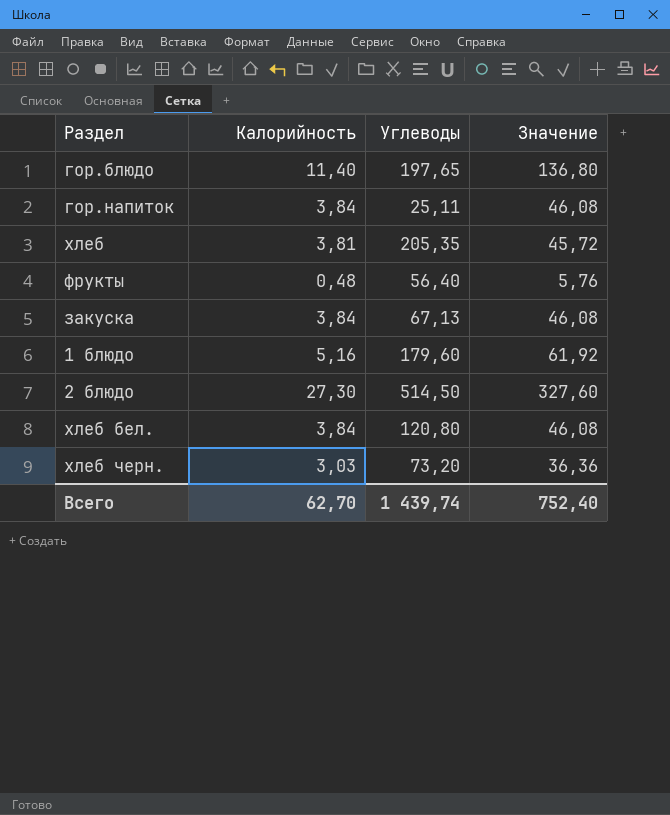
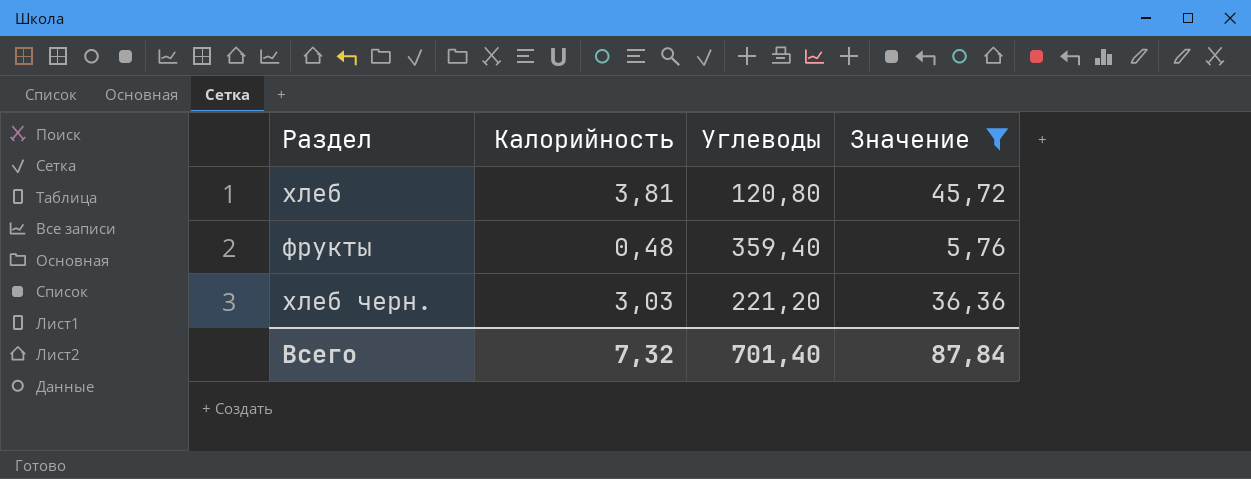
filter: none -> Значение <= 45,72
хлеб | Углеводы: 205,35 -> 120,80
фрукты | Углеводы: 56,40 -> 359,40
хлеб черн. | Углеводы: 73,20 -> 221,20
Всего | Калорийность: 62,70 -> 7,32
Всего | Углеводы: 1 439,74 -> 701,40
Всего | Значение: 752,40 -> 87,84

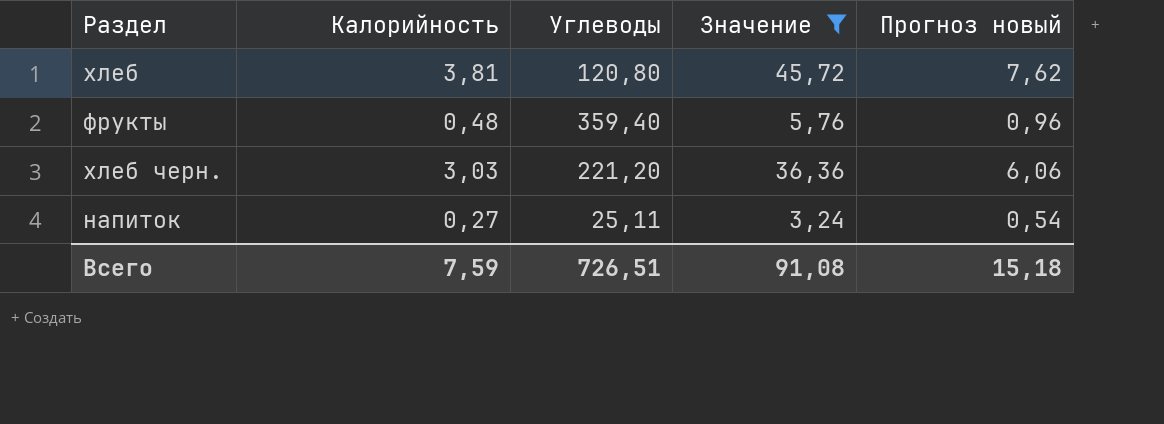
column Прогноз новый | formula: none -> [Калорийность] * 2
row напиток: none -> 0,27 | 25,11 | 3,24 | 0,54
Всего | Калорийность: 7,32 -> 7,59
Всего | Углеводы: 701,40 -> 726,51
Всего | Значение: 87,84 -> 91,08

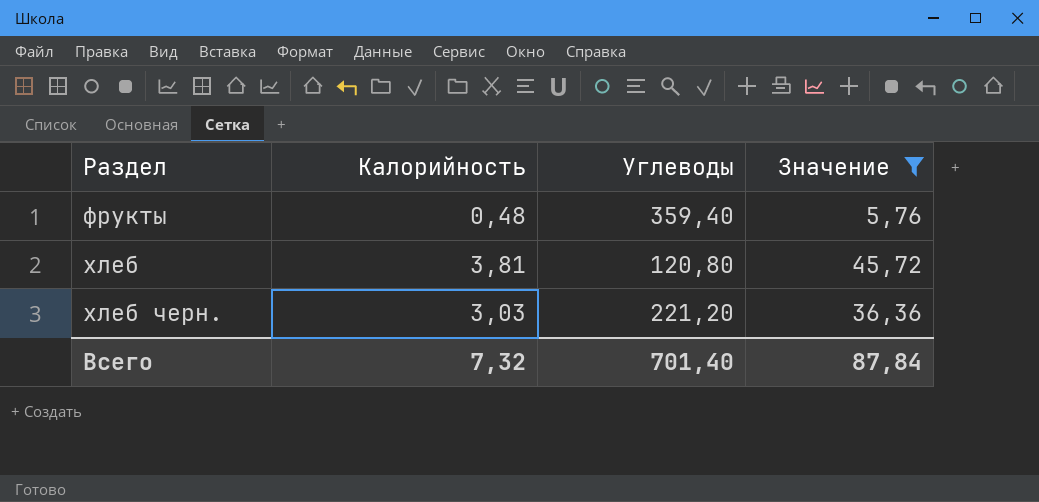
row order: none -> Раздел ascending
column Прогноз новый | formula: [Калорийность] * 2 -> none
row напиток: 0,27 | 25,11 | 3,24 | 0,54 -> none
Всего | Калорийность: 7,59 -> 7,32
Всего | Углеводы: 726,51 -> 701,40
Всего | Значение: 91,08 -> 87,84

